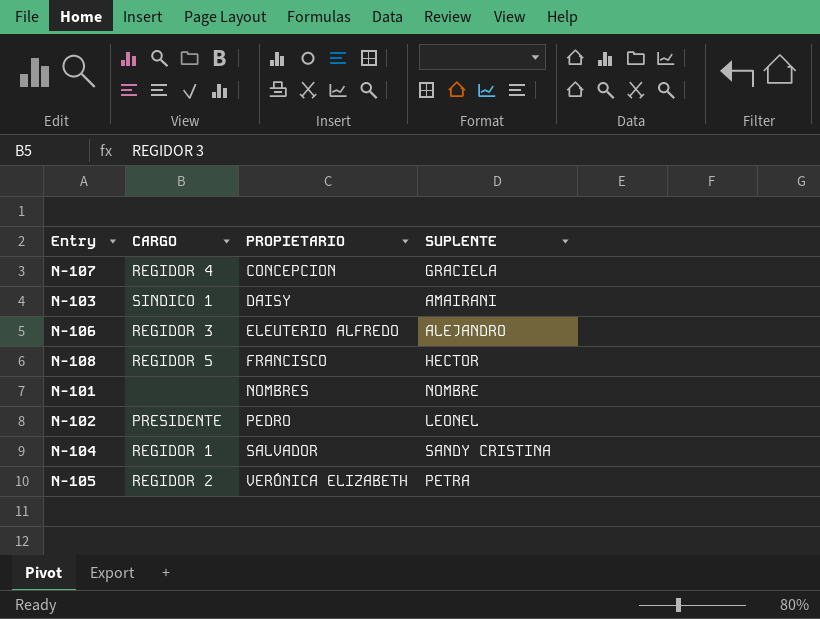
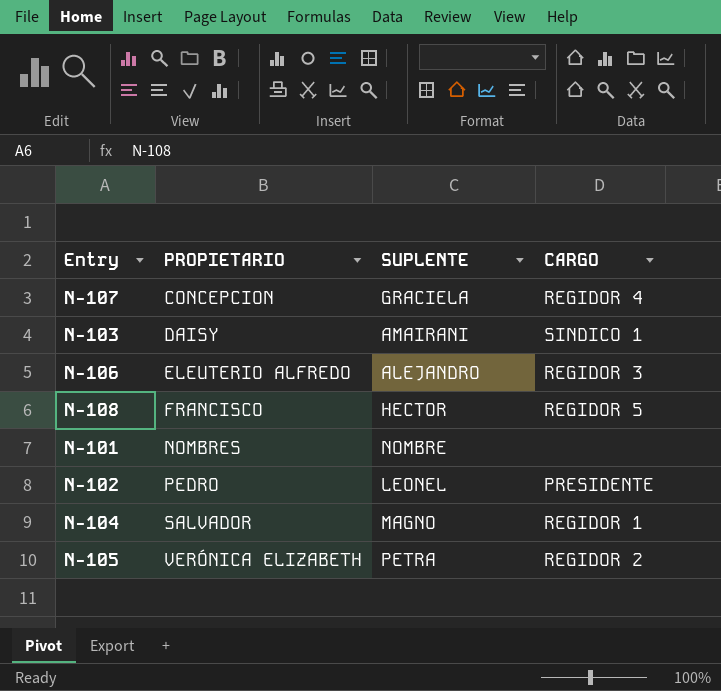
column CARGO | position: 2 -> 4
N-104 | SUPLENTE: SANDY CRISTINA -> MAGNO

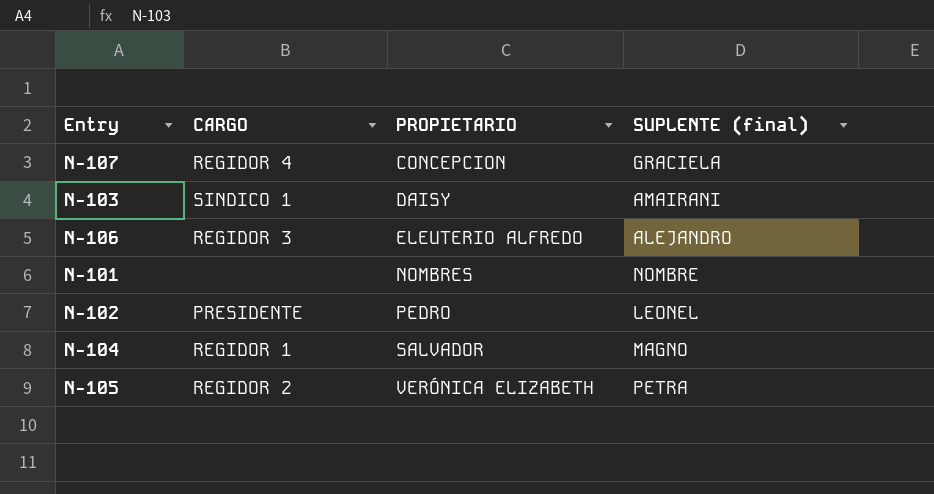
column CARGO | position: 4 -> 2
column name: SUPLENTE -> SUPLENTE (final)
row N-108: FRANCISCO | HECTOR | REGIDOR 5 -> none

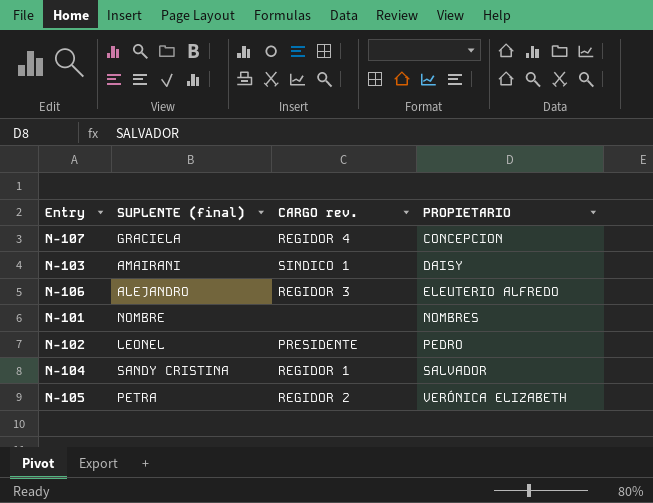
column SUPLENTE (final) | position: 4 -> 2
column name: CARGO -> CARGO rev.
N-104 | SUPLENTE (final): MAGNO -> SANDY CRISTINA

